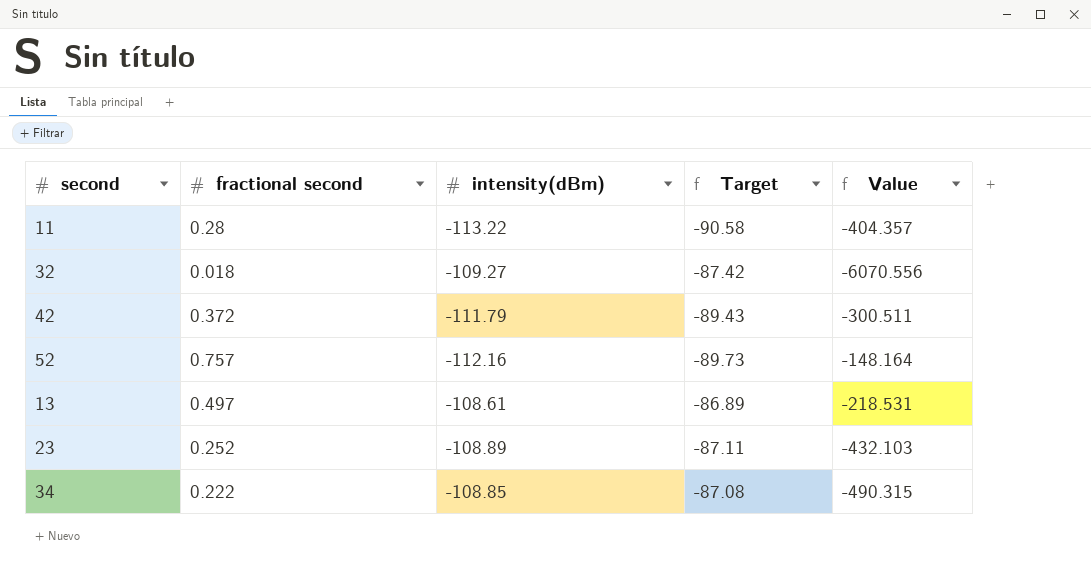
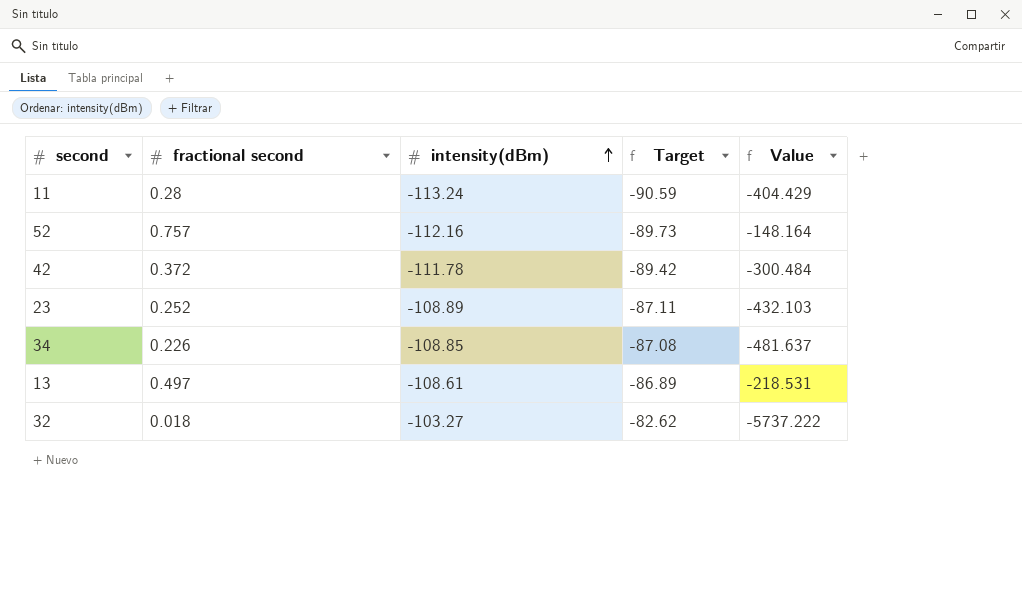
row order: none -> intensity(dBm) ascending
11 | intensity(dBm): -113.22 -> -113.24
11 | Target: -90.58 -> -90.59
11 | Value: -404.357 -> -404.429
42 | intensity(dBm): -111.79 -> -111.78
42 | Target: -89.43 -> -89.42
42 | Value: -300.511 -> -300.484
34 | fractional second: 0.222 -> 0.226
34 | Value: -490.315 -> -481.637
32 | intensity(dBm): -109.27 -> -103.27
32 | Target: -87.42 -> -82.62
32 | Value: -6070.556 -> -5737.222

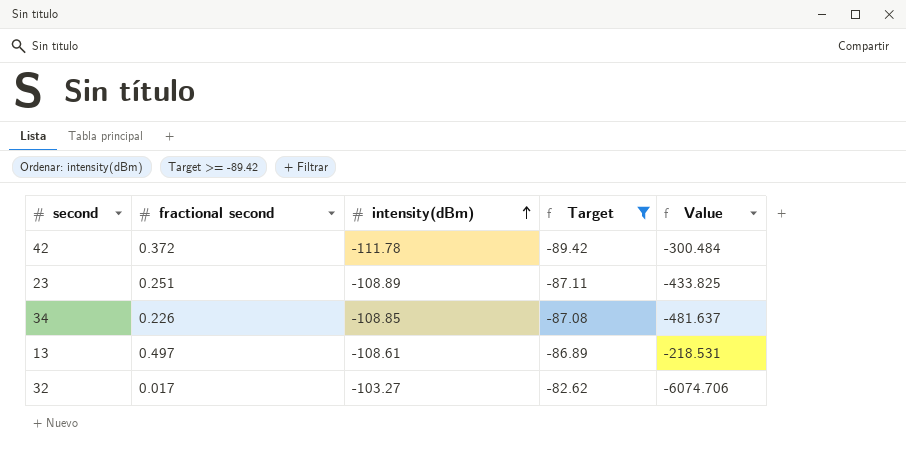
filter: none -> Target >= -89.42
23 | fractional second: 0.252 -> 0.251
23 | Value: -432.103 -> -433.825
32 | fractional second: 0.018 -> 0.017
32 | Value: -5737.222 -> -6074.706

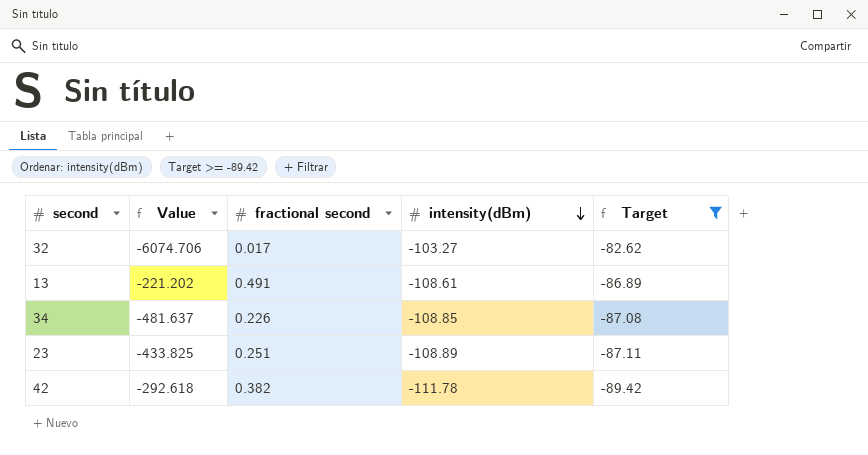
row order: intensity(dBm) ascending -> intensity(dBm) descending
column Value | position: 5 -> 2
13 | Value: -218.531 -> -221.202
13 | fractional second: 0.497 -> 0.491
42 | Value: -300.484 -> -292.618
42 | fractional second: 0.372 -> 0.382

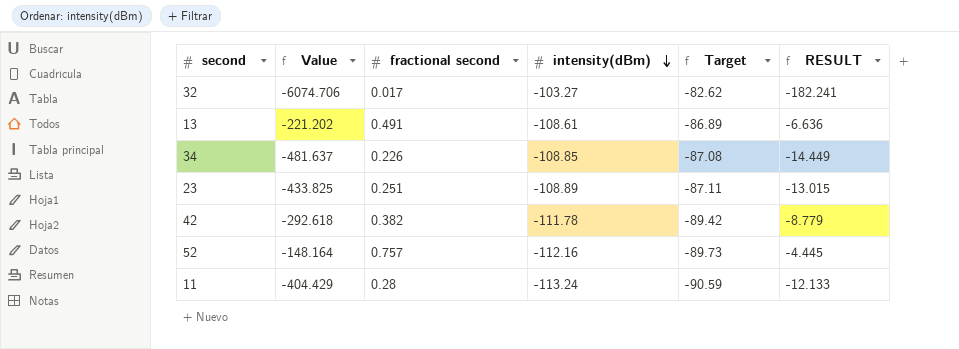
filter: Target >= -89.42 -> none
column RESULT | formula: none -> [Value] * 0.03

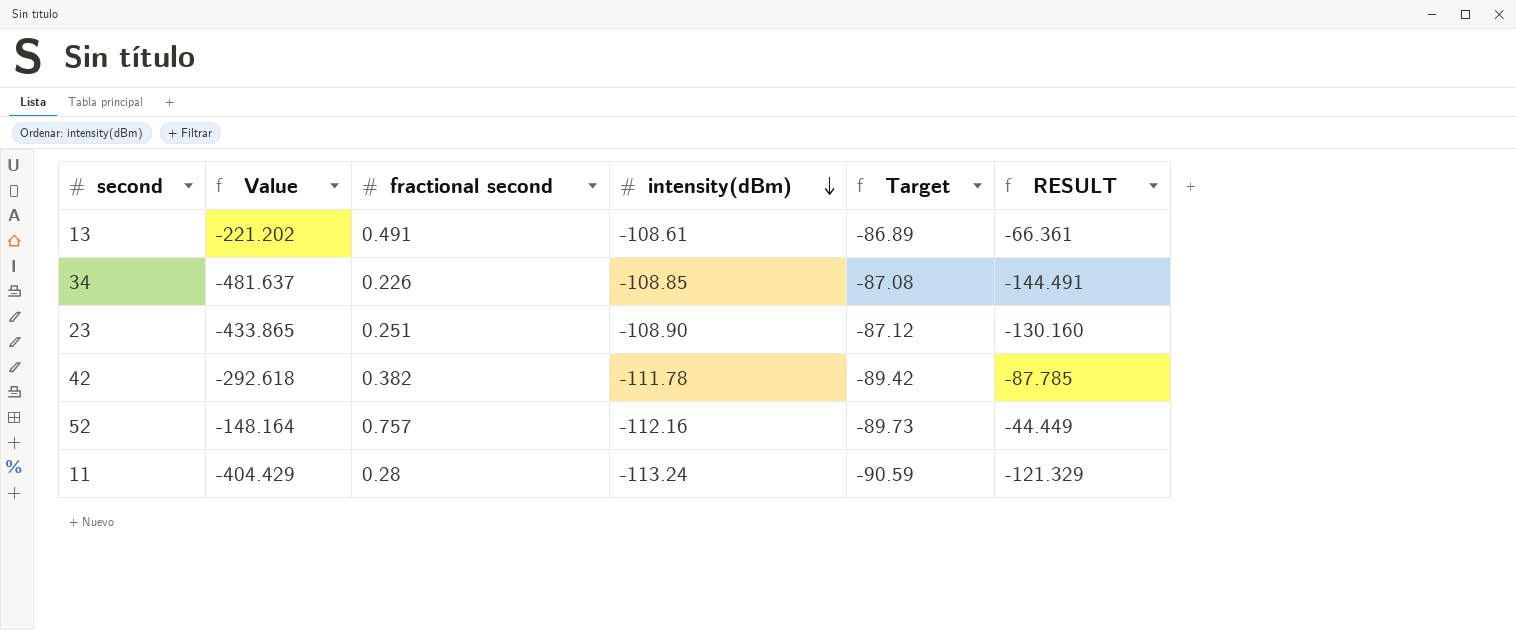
column RESULT | formula: [Value] * 0.03 -> [Value] * 0.3
row 32: -6074.706 | 0.017 | -103.27 | -82.62 | -182.241 -> none
23 | Value: -433.825 -> -433.865
23 | intensity(dBm): -108.89 -> -108.90
23 | Target: -87.11 -> -87.12

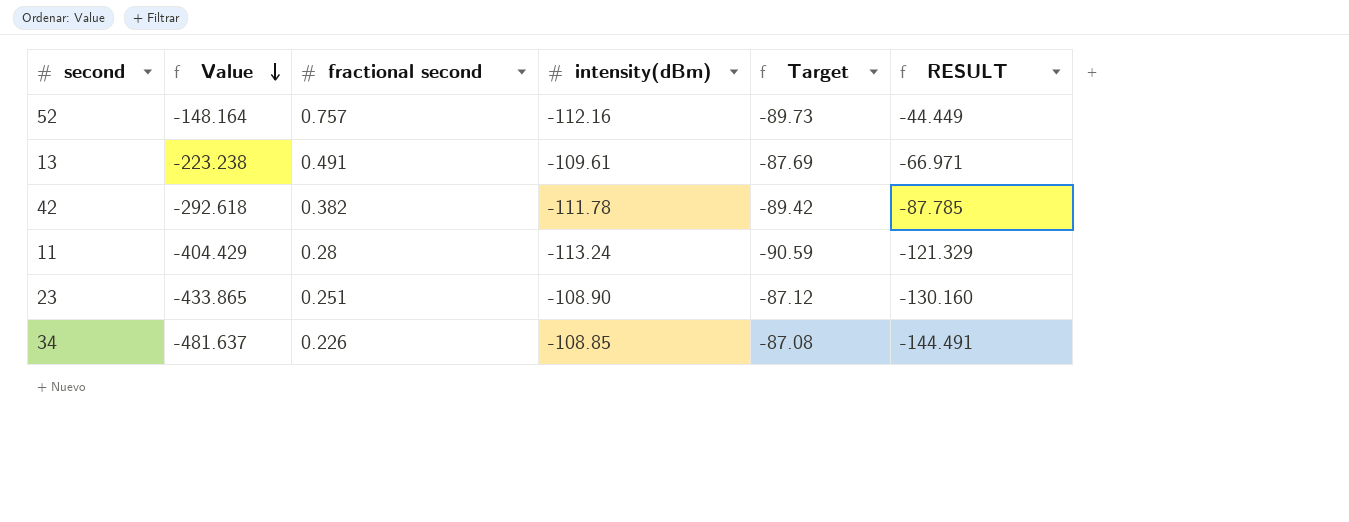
row order: intensity(dBm) descending -> Value descending
13 | Value: -221.202 -> -223.238
13 | intensity(dBm): -108.61 -> -109.61
13 | Target: -86.89 -> -87.69
13 | RESULT: -66.361 -> -66.971

